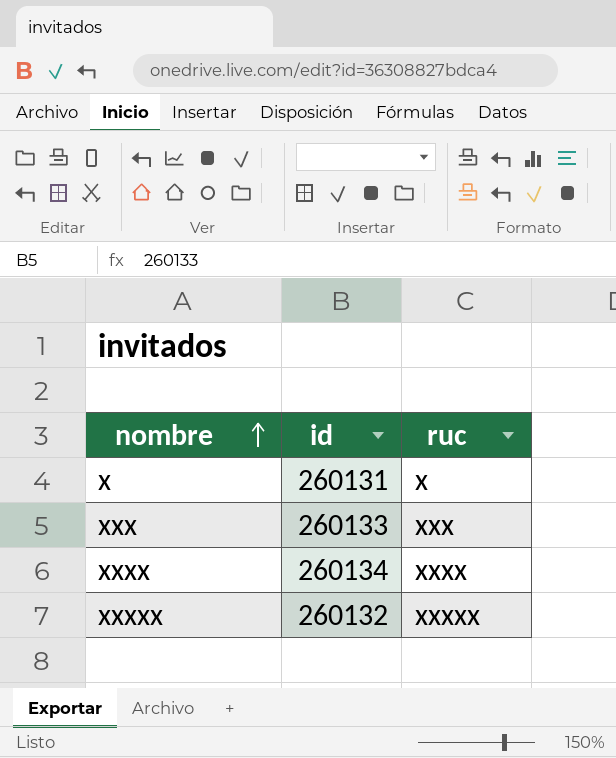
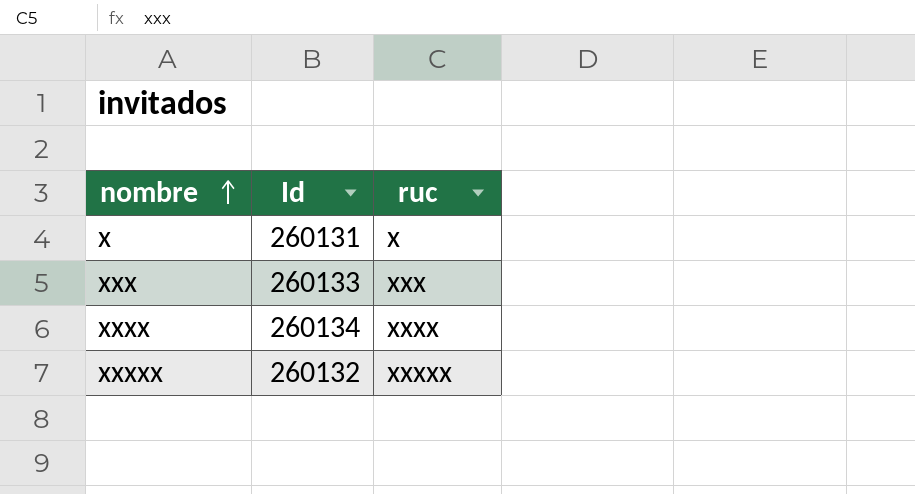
column name: id -> Id

